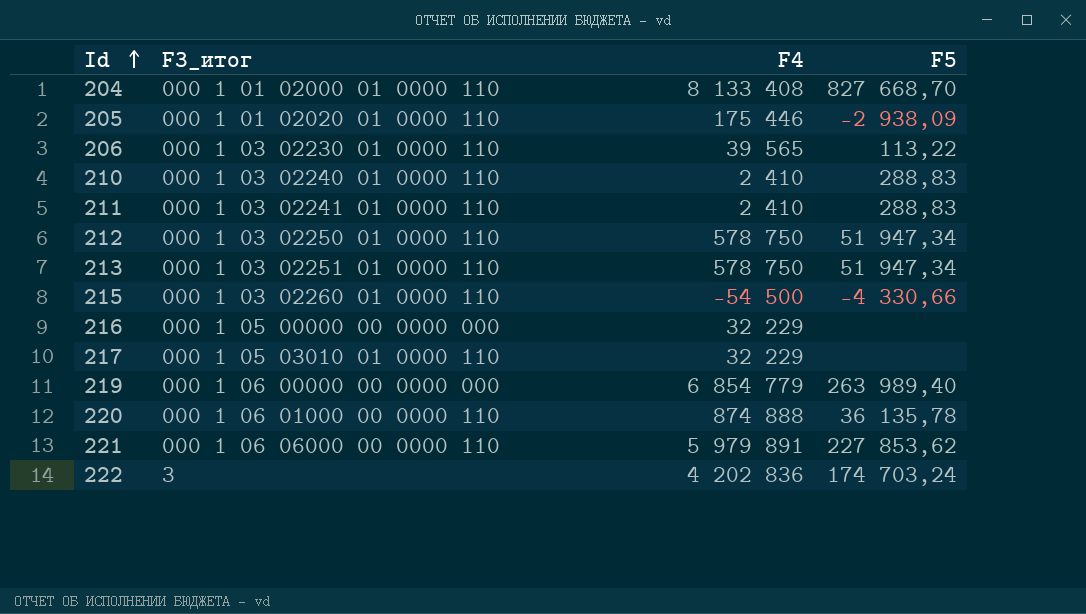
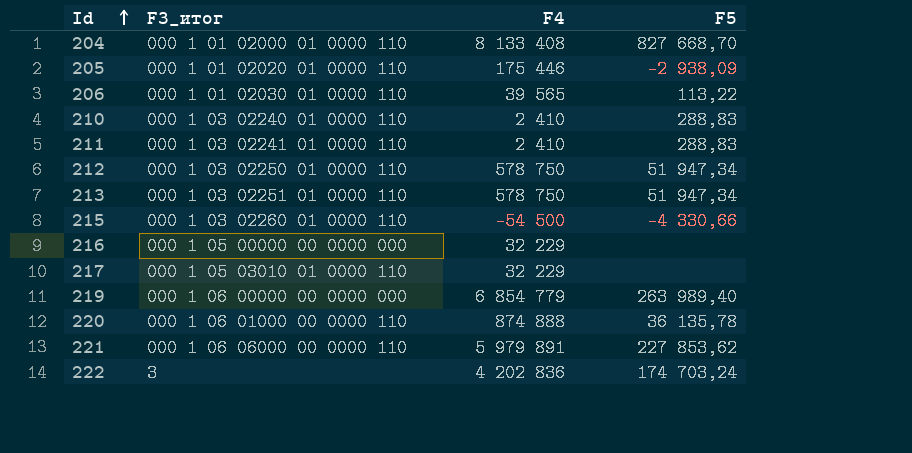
206 | F3_итог: 000 1 03 02230 01 0000 110 -> 000 1 01 02030 01 0000 110

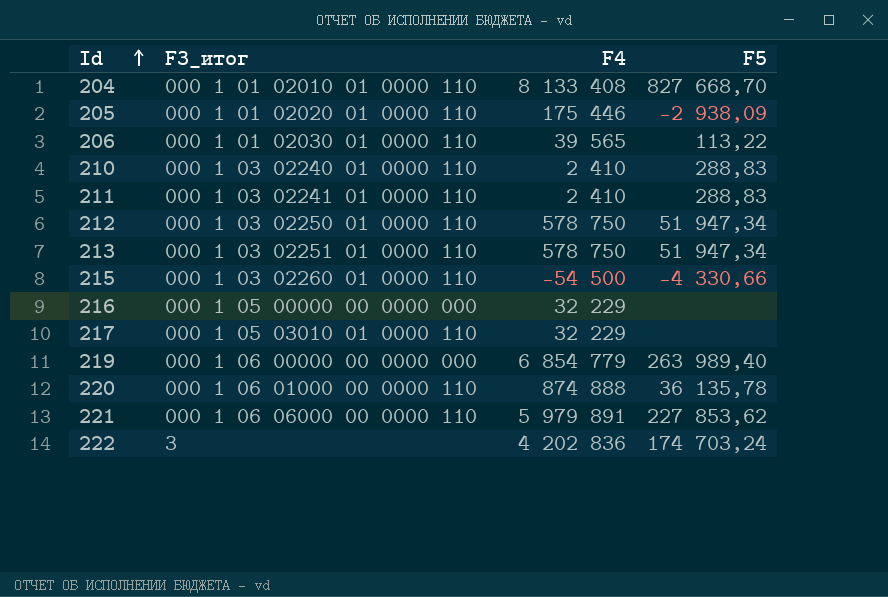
204 | F3_итог: 000 1 01 02000 01 0000 110 -> 000 1 01 02010 01 0000 110

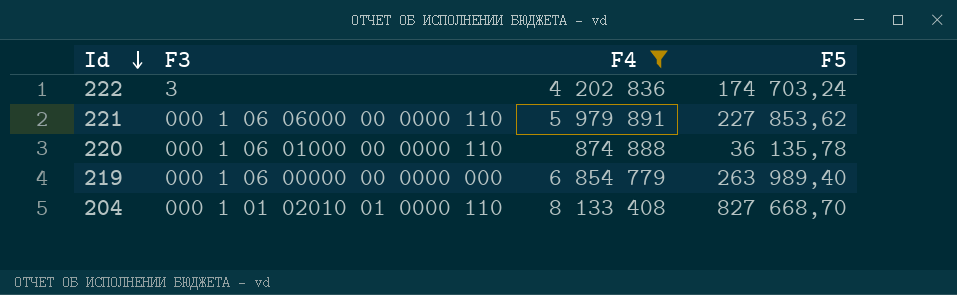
filter: none -> F4 >= 874 888
row order: Id ascending -> Id descending
column name: F3_итог -> F3

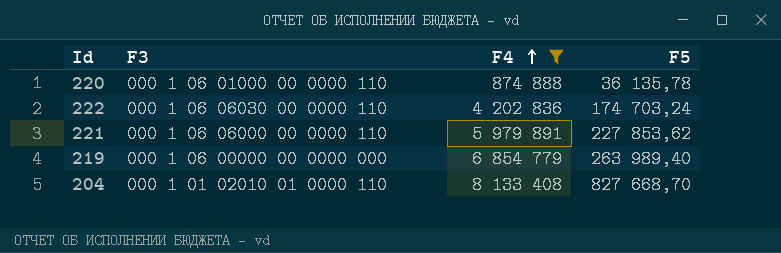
row order: Id descending -> F4 ascending
222 | F3: 3 -> 000 1 06 06030 00 0000 110

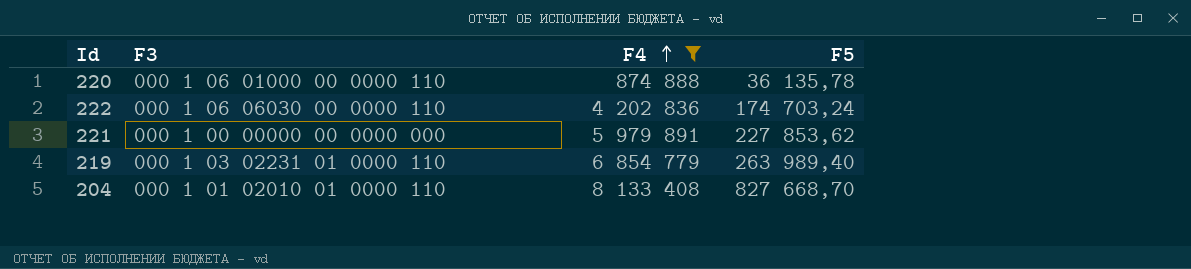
221 | F3: 000 1 06 06000 00 0000 110 -> 000 1 00 00000 00 0000 000
219 | F3: 000 1 06 00000 00 0000 000 -> 000 1 03 02231 01 0000 110

